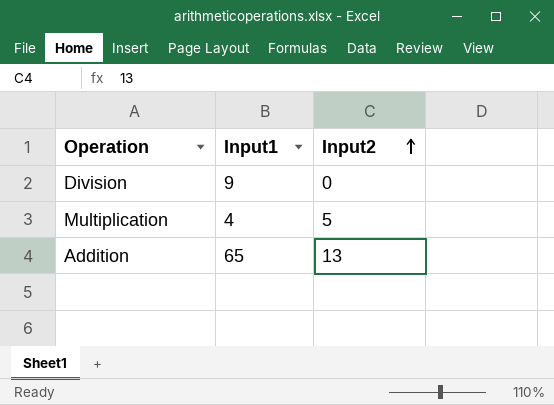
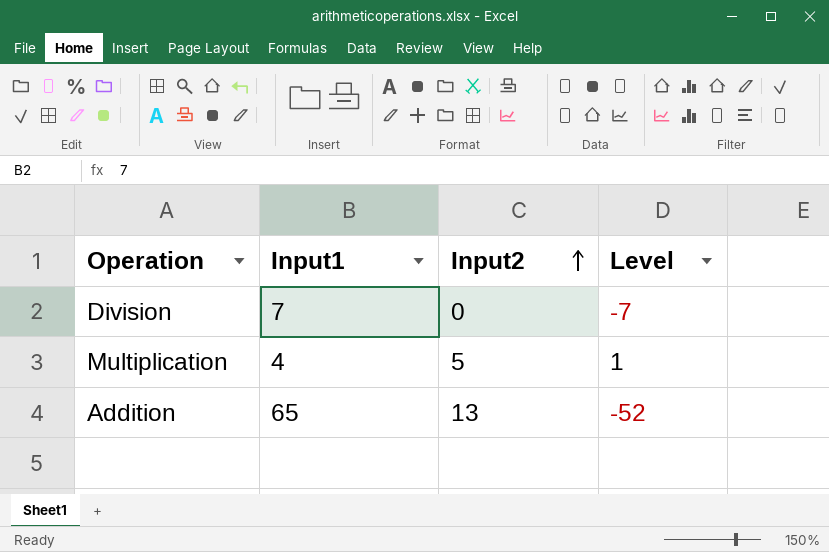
column Level | formula: none -> [Input2] - [Input1]
Division | Input1: 9 -> 7

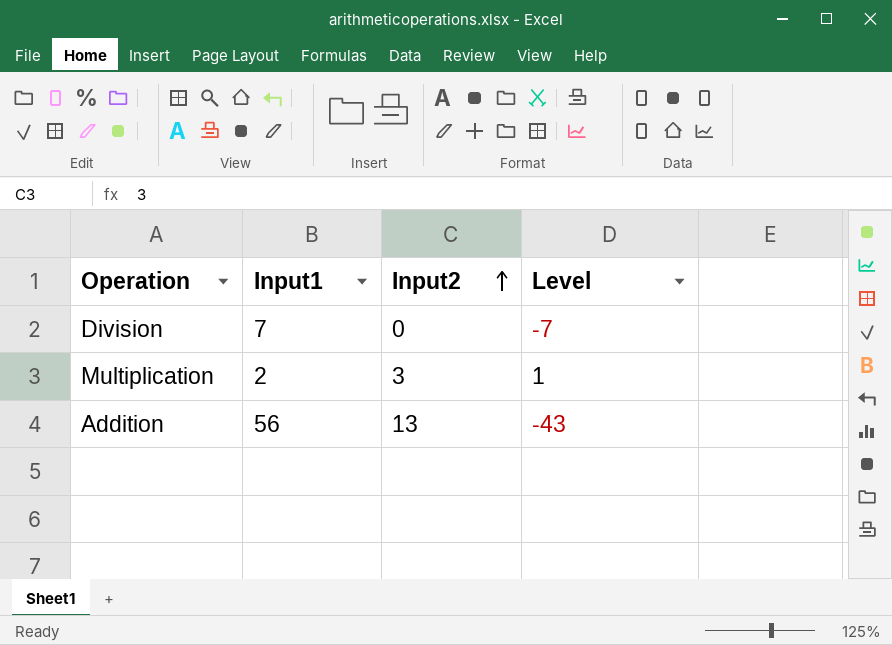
Multiplication | Input1: 4 -> 2
Multiplication | Input2: 5 -> 3
Addition | Input1: 65 -> 56
Addition | Level: -52 -> -43

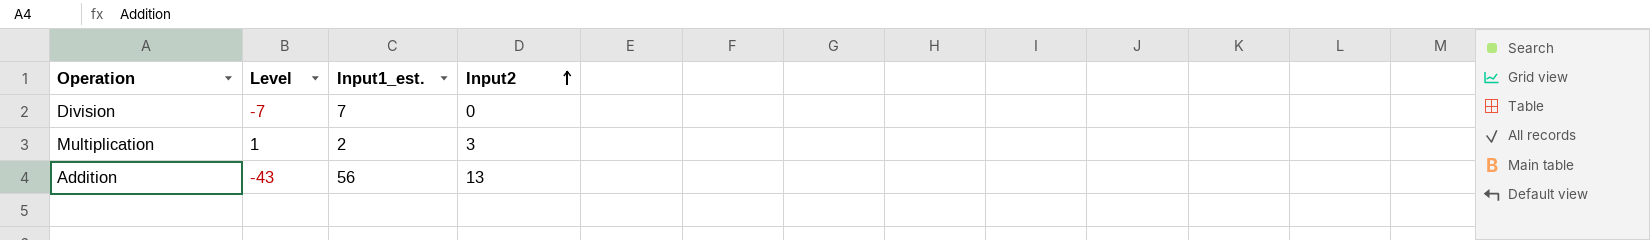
column Level | position: 4 -> 2
column name: Input1 -> Input1_est.

